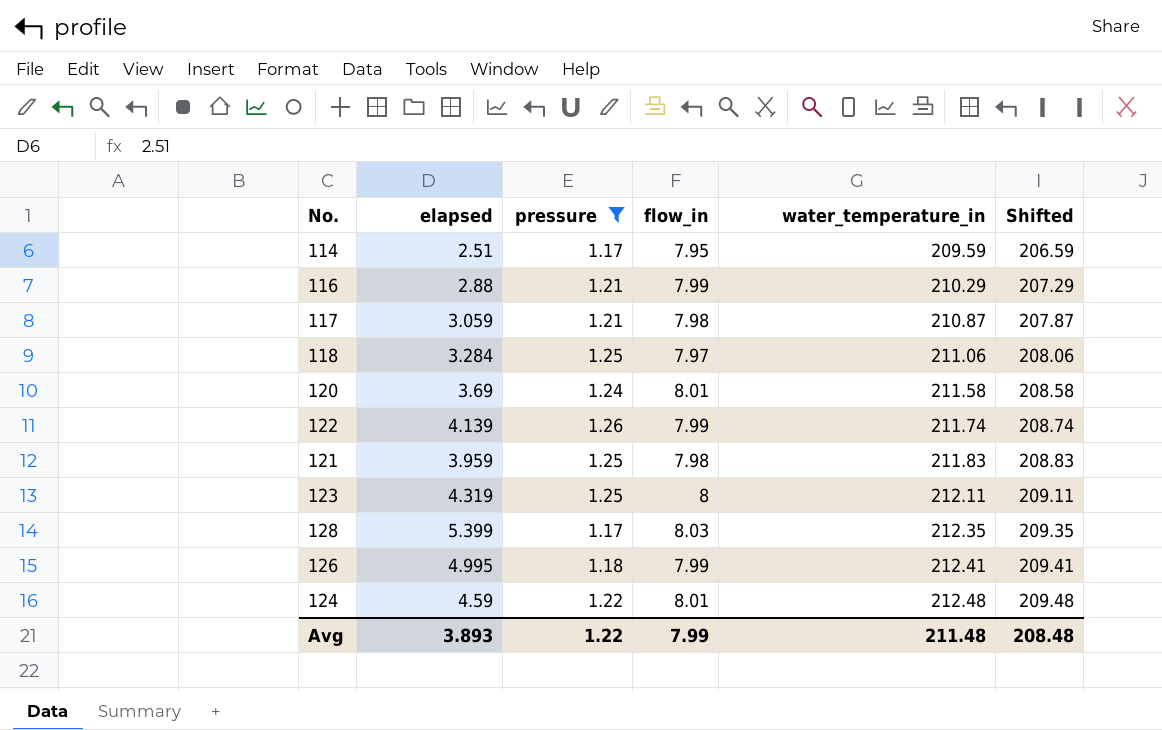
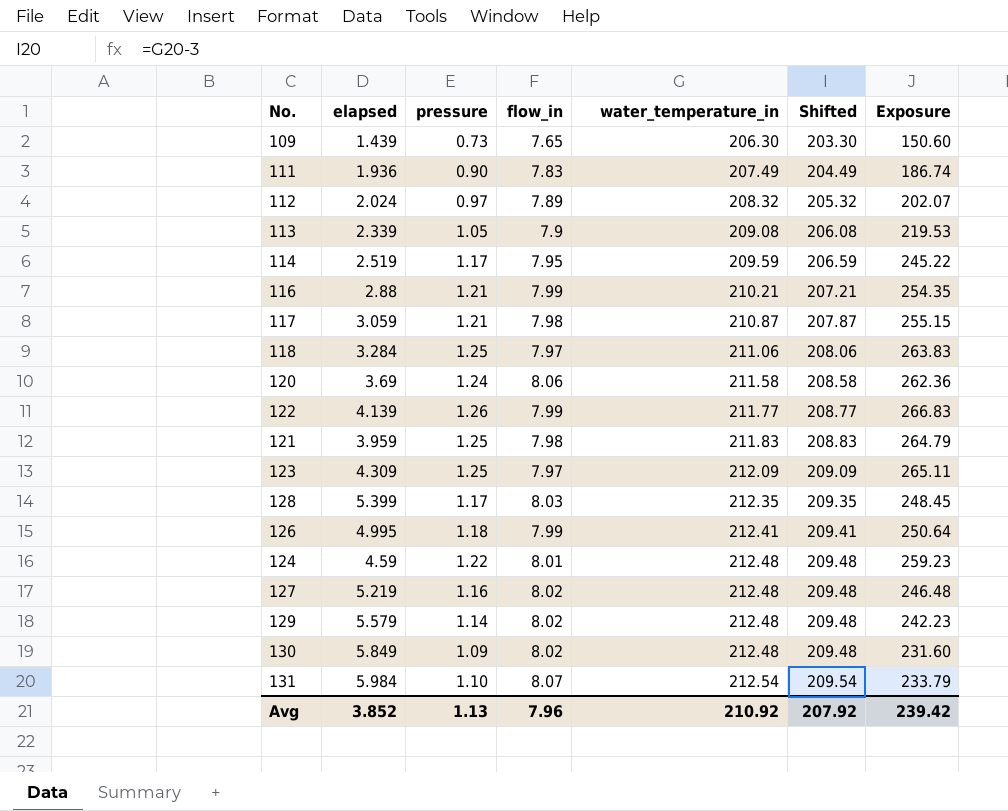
filter: pressure >= 1.17 -> none
column Exposure | formula: none -> [pressure] * [water_temperature_in]
114 | elapsed: 2.51 -> 2.519
116 | water_temperature_in: 210.29 -> 210.21
116 | Shifted: 207.29 -> 207.21
120 | flow_in: 8.01 -> 8.06
122 | water_temperature_in: 211.74 -> 211.77
122 | Shifted: 208.74 -> 208.77
123 | elapsed: 4.319 -> 4.309
123 | flow_in: 8 -> 7.97
123 | water_temperature_in: 212.11 -> 212.09
123 | Shifted: 209.11 -> 209.09
Avg | elapsed: 3.893 -> 3.852
Avg | pressure: 1.22 -> 1.13
Avg | flow_in: 7.99 -> 7.96
Avg | water_temperature_in: 211.48 -> 210.92
Avg | Shifted: 208.48 -> 207.92

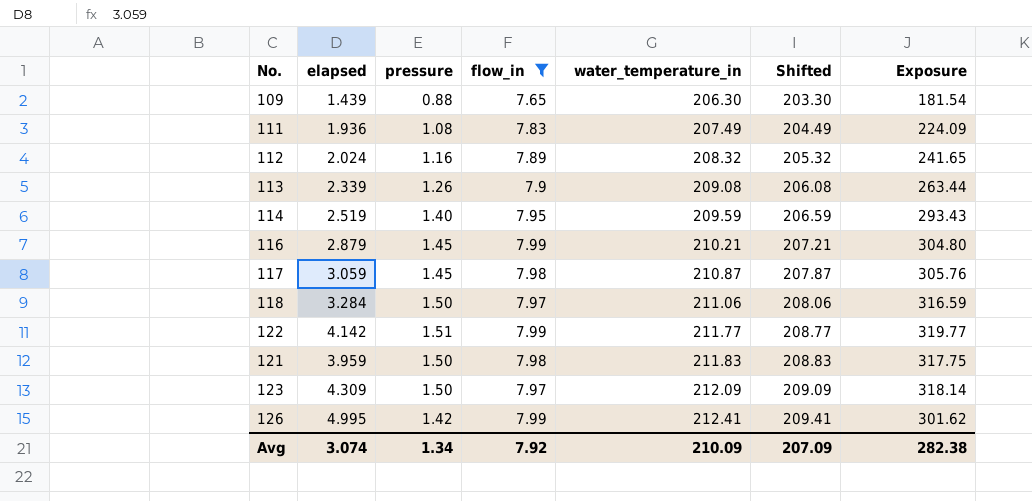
filter: none -> flow_in <= 7.99
109 | pressure: 0.73 -> 0.88
109 | Exposure: 150.60 -> 181.54
111 | pressure: 0.90 -> 1.08
111 | Exposure: 186.74 -> 224.09
112 | pressure: 0.97 -> 1.16
112 | Exposure: 202.07 -> 241.65
113 | pressure: 1.05 -> 1.26
113 | Exposure: 219.53 -> 263.44
114 | pressure: 1.17 -> 1.40
114 | Exposure: 245.22 -> 293.43
116 | elapsed: 2.88 -> 2.879
116 | pressure: 1.21 -> 1.45
116 | Exposure: 254.35 -> 304.80
117 | pressure: 1.21 -> 1.45
117 | Exposure: 255.15 -> 305.76
118 | pressure: 1.25 -> 1.50
118 | Exposure: 263.83 -> 316.59
122 | elapsed: 4.139 -> 4.142
122 | pressure: 1.26 -> 1.51
122 | Exposure: 266.83 -> 319.77
121 | pressure: 1.25 -> 1.50
121 | Exposure: 264.79 -> 317.75
123 | pressure: 1.25 -> 1.50
123 | Exposure: 265.11 -> 318.14
126 | pressure: 1.18 -> 1.42
126 | Exposure: 250.64 -> 301.62
Avg | elapsed: 3.852 -> 3.074
Avg | pressure: 1.13 -> 1.34
Avg | flow_in: 7.96 -> 7.92
Avg | water_temperature_in: 210.92 -> 210.09
Avg | Shifted: 207.92 -> 207.09
Avg | Exposure: 239.42 -> 282.38

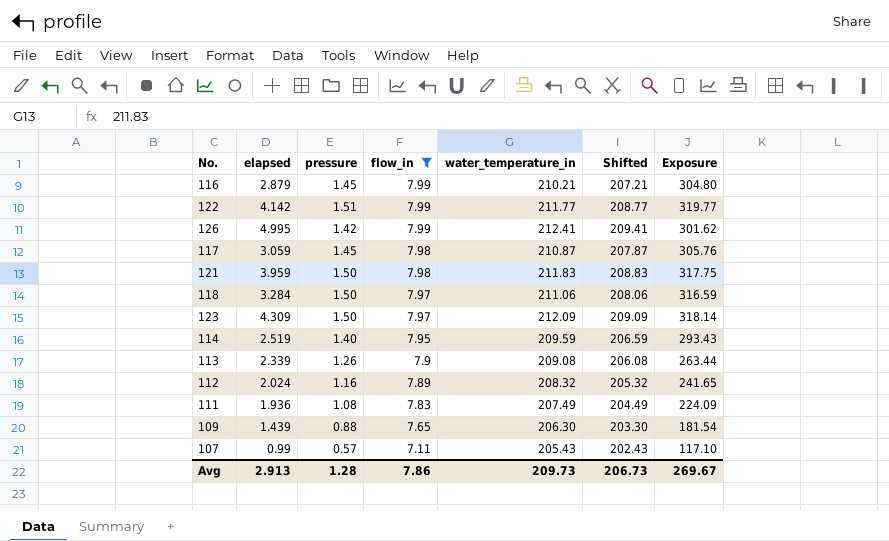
row order: water_temperature_in ascending -> flow_in descending
row 107: none -> 0.99 | 0.57 | 7.11 | 205.43 | 202.43 | 117.10
Avg | elapsed: 3.074 -> 2.913
Avg | pressure: 1.34 -> 1.28
Avg | flow_in: 7.92 -> 7.86
Avg | water_temperature_in: 210.09 -> 209.73
Avg | Shifted: 207.09 -> 206.73
Avg | Exposure: 282.38 -> 269.67

